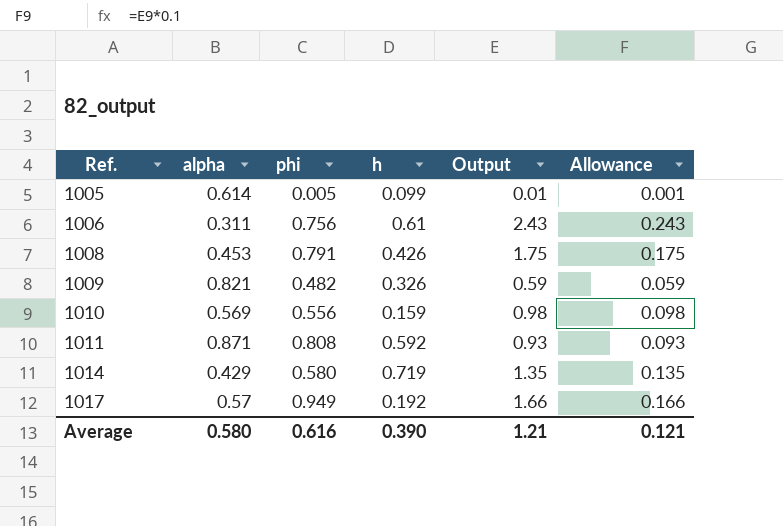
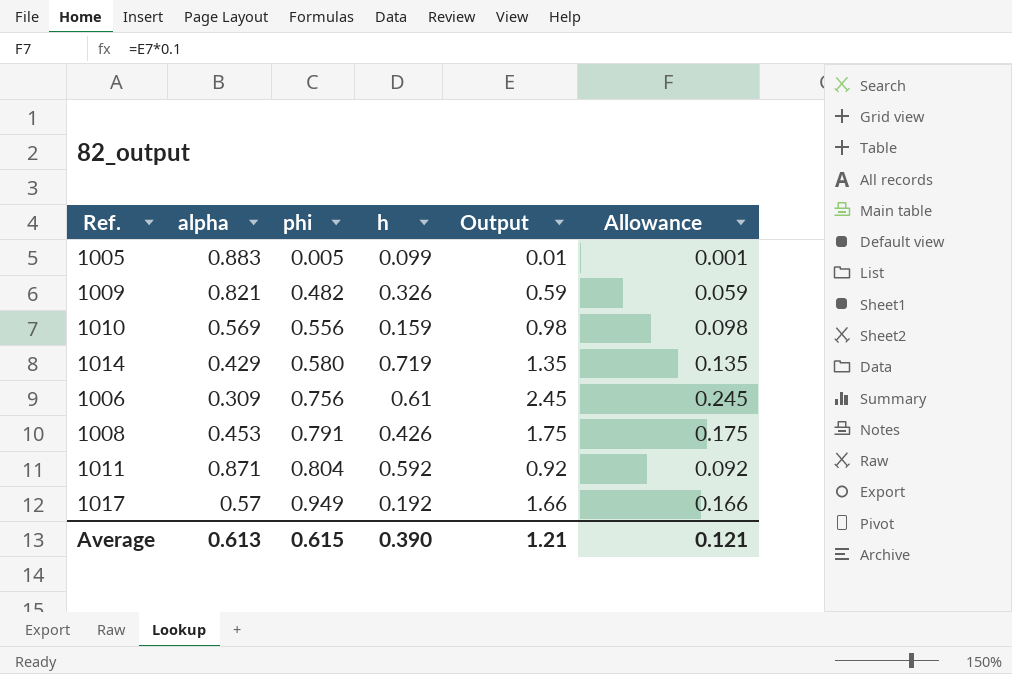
row order: Ref. ascending -> phi ascending
1005 | alpha: 0.614 -> 0.883
1006 | alpha: 0.311 -> 0.309
1006 | Output: 2.43 -> 2.45
1006 | Allowance: 0.243 -> 0.245
1011 | phi: 0.808 -> 0.804
1011 | Output: 0.93 -> 0.92
1011 | Allowance: 0.093 -> 0.092
Average | alpha: 0.580 -> 0.613
Average | phi: 0.616 -> 0.615

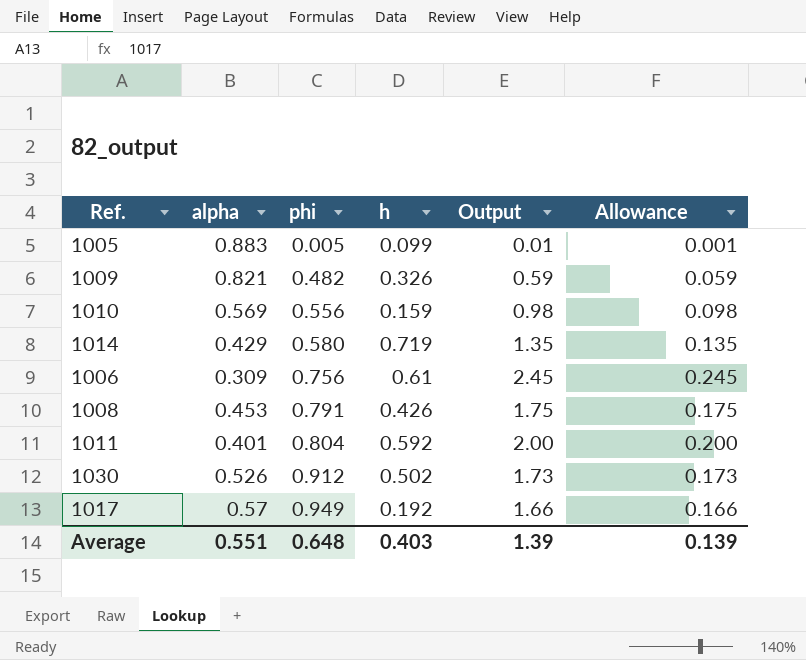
1011 | alpha: 0.871 -> 0.401
1011 | Output: 0.92 -> 2.00
1011 | Allowance: 0.092 -> 0.200
row 1030: none -> 0.526 | 0.912 | 0.502 | 1.73 | 0.173
Average | alpha: 0.613 -> 0.551
Average | phi: 0.615 -> 0.648
Average | h: 0.390 -> 0.403
Average | Output: 1.21 -> 1.39
Average | Allowance: 0.121 -> 0.139

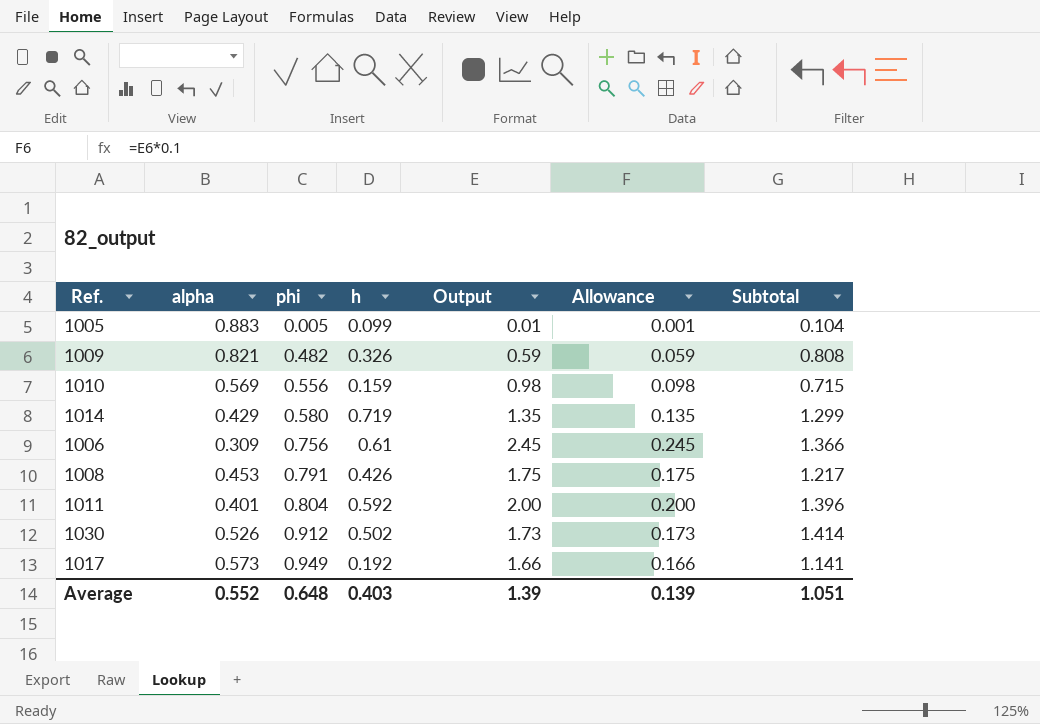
column Subtotal | formula: none -> [phi] + [h]
1017 | alpha: 0.57 -> 0.573
Average | alpha: 0.551 -> 0.552

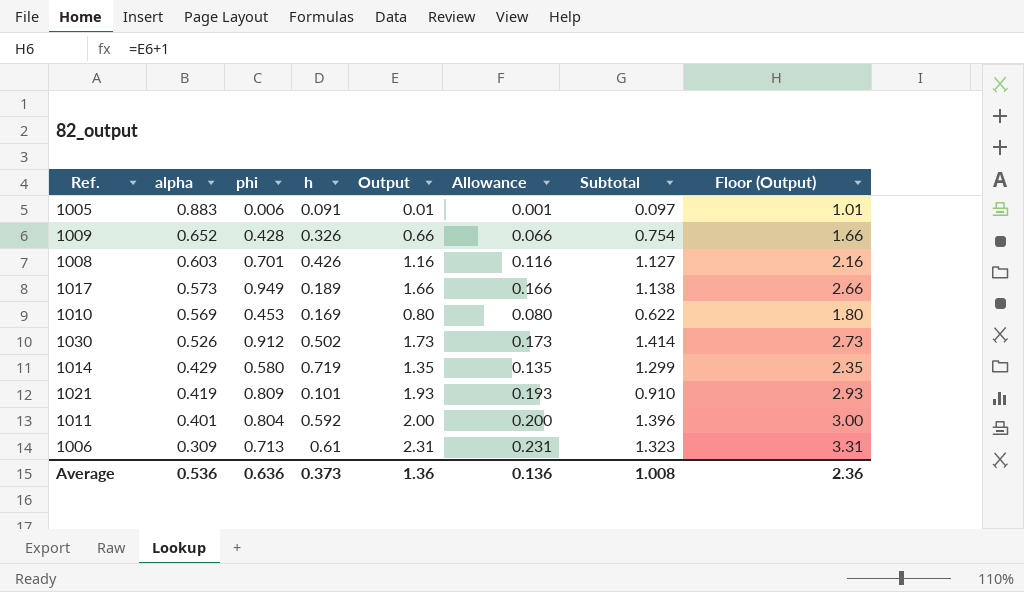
row order: phi ascending -> alpha descending
column Floor (Output) | formula: none -> [Output] + 1
1005 | phi: 0.005 -> 0.006
1005 | h: 0.099 -> 0.091
1005 | Subtotal: 0.104 -> 0.097
1009 | alpha: 0.821 -> 0.652
1009 | phi: 0.482 -> 0.428
1009 | Output: 0.59 -> 0.66
1009 | Allowance: 0.059 -> 0.066
1009 | Subtotal: 0.808 -> 0.754
1008 | alpha: 0.453 -> 0.603
1008 | phi: 0.791 -> 0.701
1008 | Output: 1.75 -> 1.16
1008 | Allowance: 0.175 -> 0.116
1008 | Subtotal: 1.217 -> 1.127
1017 | h: 0.192 -> 0.189
1017 | Subtotal: 1.141 -> 1.138
1010 | phi: 0.556 -> 0.453
1010 | h: 0.159 -> 0.169
1010 | Output: 0.98 -> 0.80
1010 | Allowance: 0.098 -> 0.080
1010 | Subtotal: 0.715 -> 0.622
row 1021: none -> 0.419 | 0.809 | 0.101 | 1.93 | 0.193 | 0.910 | 2.93
1006 | phi: 0.756 -> 0.713
1006 | Output: 2.45 -> 2.31
1006 | Allowance: 0.245 -> 0.231
1006 | Subtotal: 1.366 -> 1.323
Average | alpha: 0.552 -> 0.536
Average | phi: 0.648 -> 0.636
Average | h: 0.403 -> 0.373
Average | Output: 1.39 -> 1.36
Average | Allowance: 0.139 -> 0.136
Average | Subtotal: 1.051 -> 1.008

